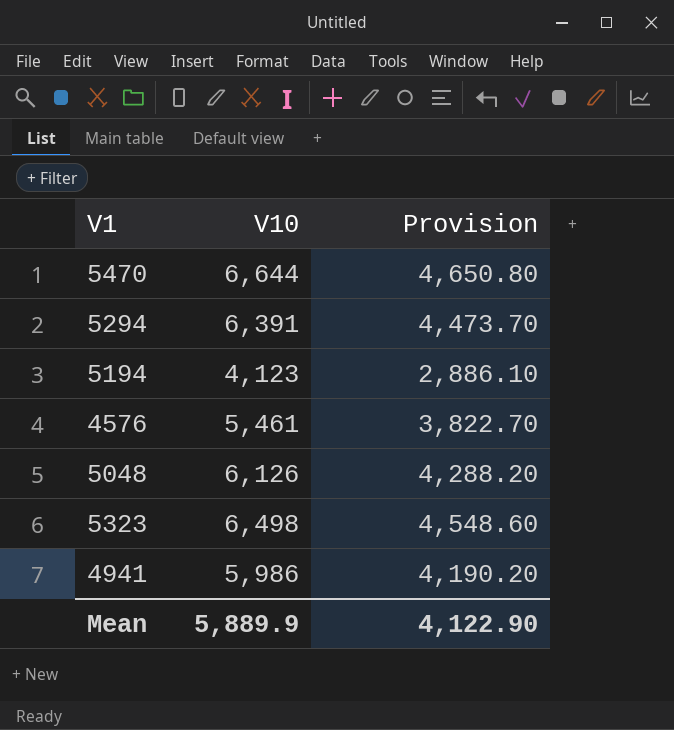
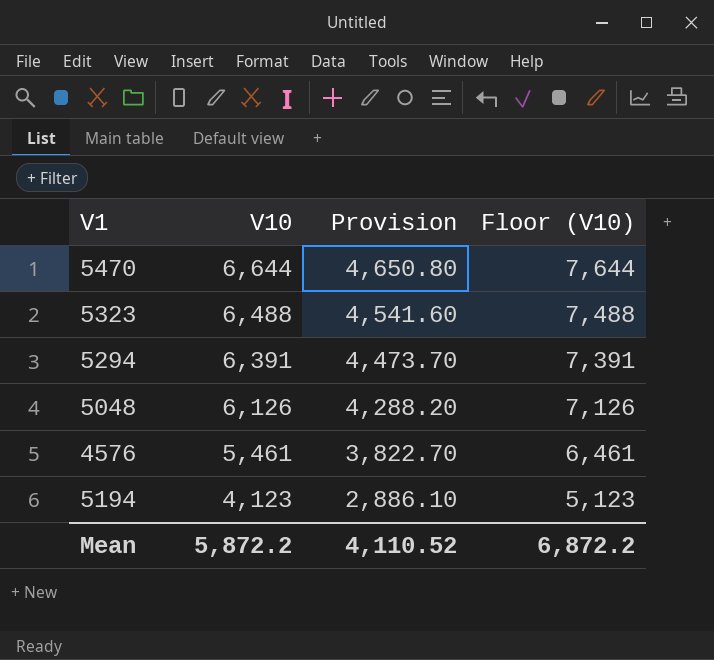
row order: none -> V10 descending
column Floor (V10) | formula: none -> [V10] + 1000
row 4941: 5,986 | 4,190.20 -> none
5323 | V10: 6,498 -> 6,488
5323 | Provision: 4,548.60 -> 4,541.60
Mean | V10: 5,889.9 -> 5,872.2
Mean | Provision: 4,122.90 -> 4,110.52

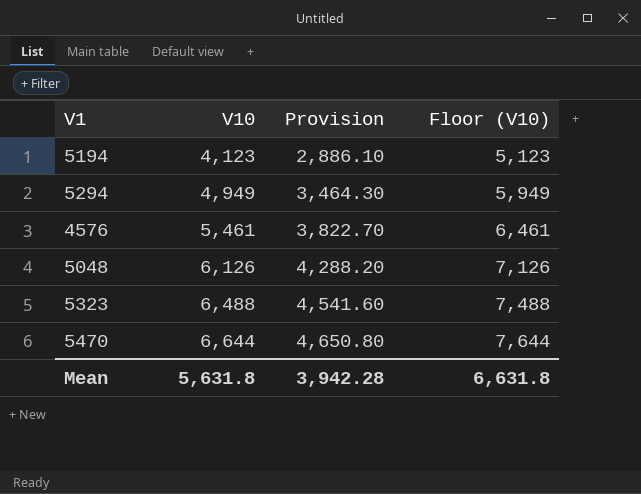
row order: V10 descending -> V10 ascending
5294 | V10: 6,391 -> 4,949
5294 | Provision: 4,473.70 -> 3,464.30
5294 | Floor (V10): 7,391 -> 5,949
Mean | V10: 5,872.2 -> 5,631.8
Mean | Provision: 4,110.52 -> 3,942.28
Mean | Floor (V10): 6,872.2 -> 6,631.8

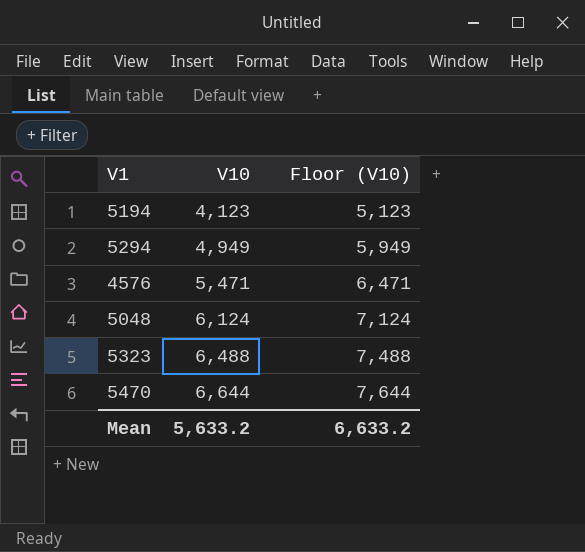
column Provision | formula: [V10] * 0.7 -> none
4576 | V10: 5,461 -> 5,471
4576 | Floor (V10): 6,461 -> 6,471
5048 | V10: 6,126 -> 6,124
5048 | Floor (V10): 7,126 -> 7,124
Mean | V10: 5,631.8 -> 5,633.2
Mean | Floor (V10): 6,631.8 -> 6,633.2

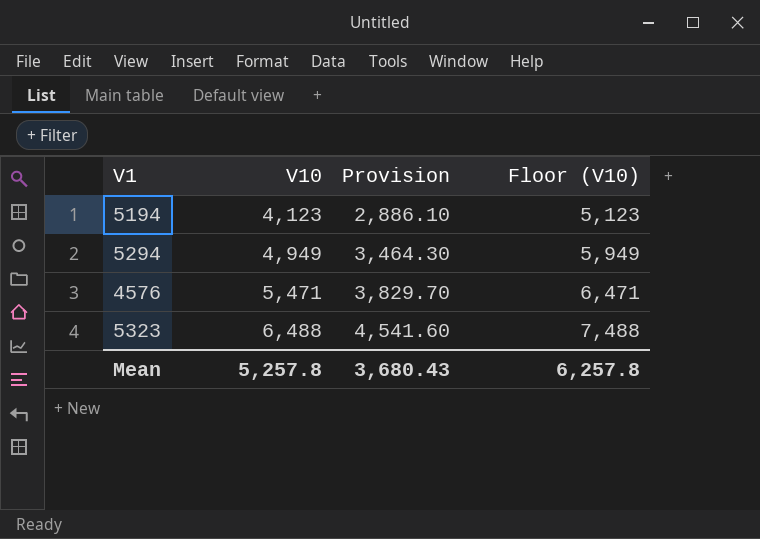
column Provision | formula: none -> [V10] * 0.7
row 5048: 6,124 | 7,124 -> none
row 5470: 6,644 | 7,644 -> none
Mean | V10: 5,633.2 -> 5,257.8
Mean | Floor (V10): 6,633.2 -> 6,257.8

